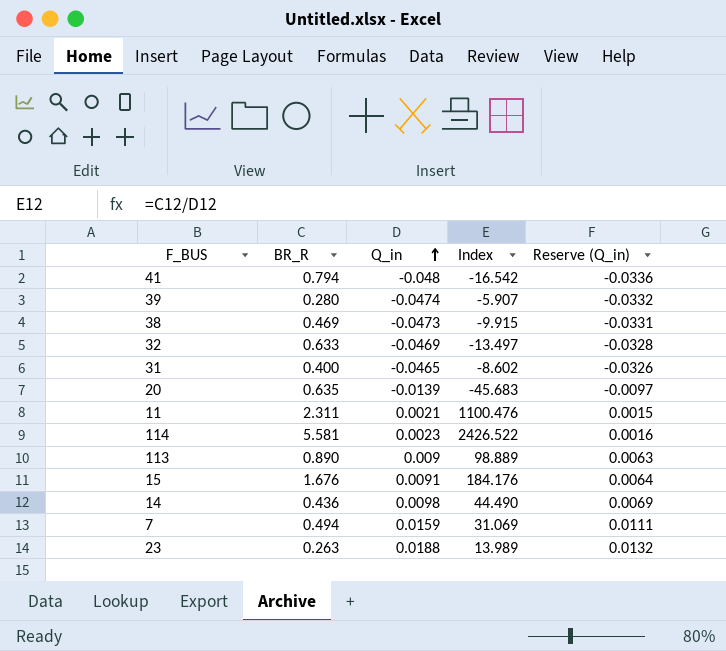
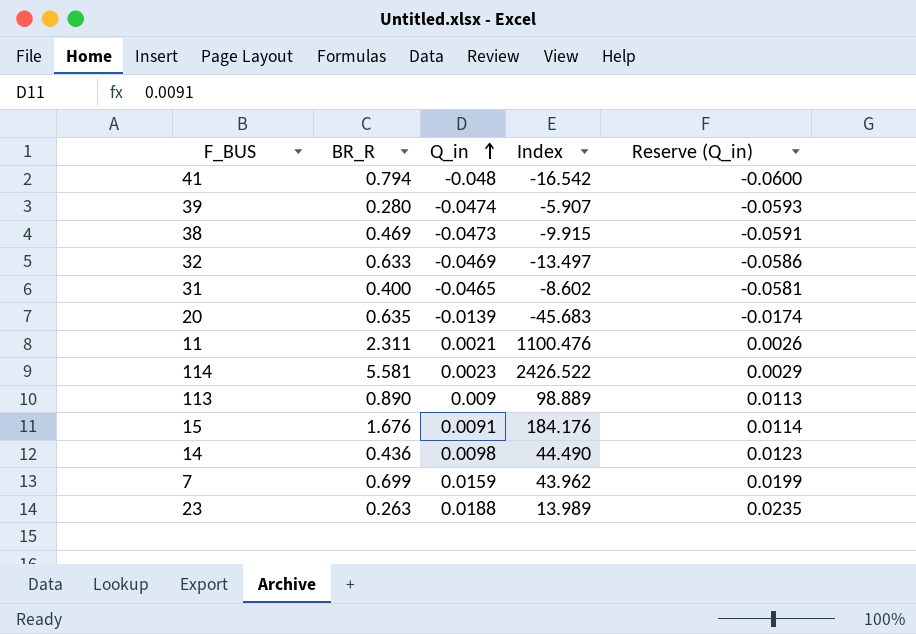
column Reserve (Q_in) | formula: [Q_in] * 0.7 -> [Q_in] * 1.25
7 | BR_R: 0.494 -> 0.699
7 | Index: 31.069 -> 43.962

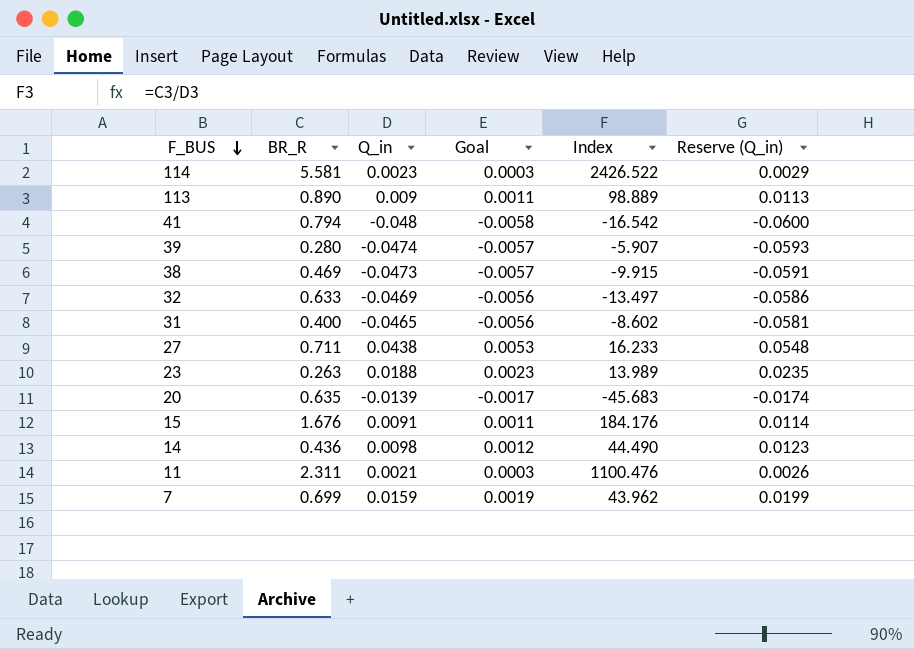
row order: Q_in ascending -> F_BUS descending
column Goal | formula: none -> [Q_in] * 0.12
row 27: none -> 0.711 | 0.0438 | 0.0053 | 16.233 | 0.0548

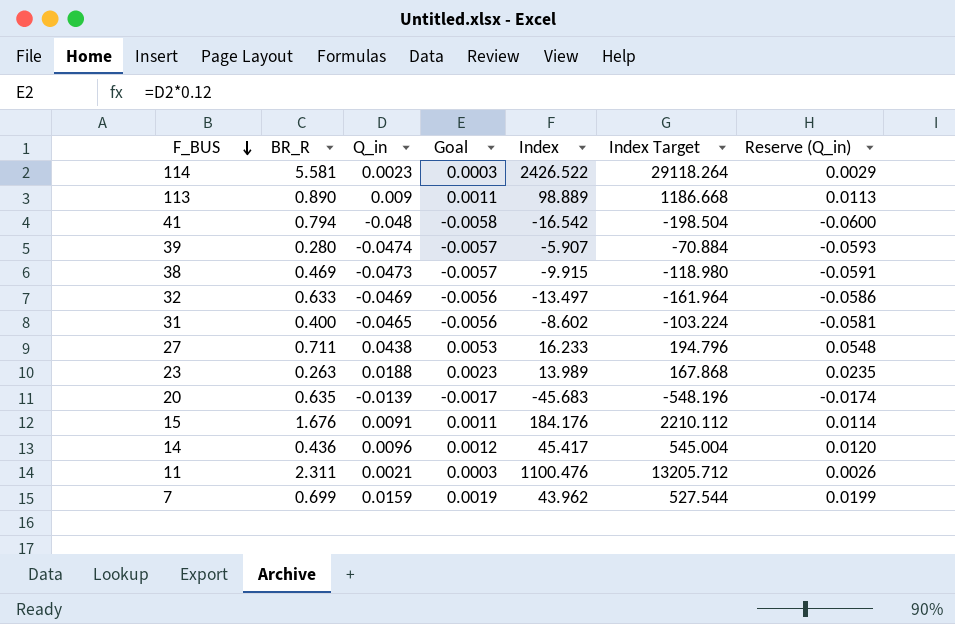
column Index Target | formula: none -> [Index] * 12
14 | Q_in: 0.0098 -> 0.0096
14 | Index: 44.490 -> 45.417
14 | Reserve (Q_in): 0.0123 -> 0.0120

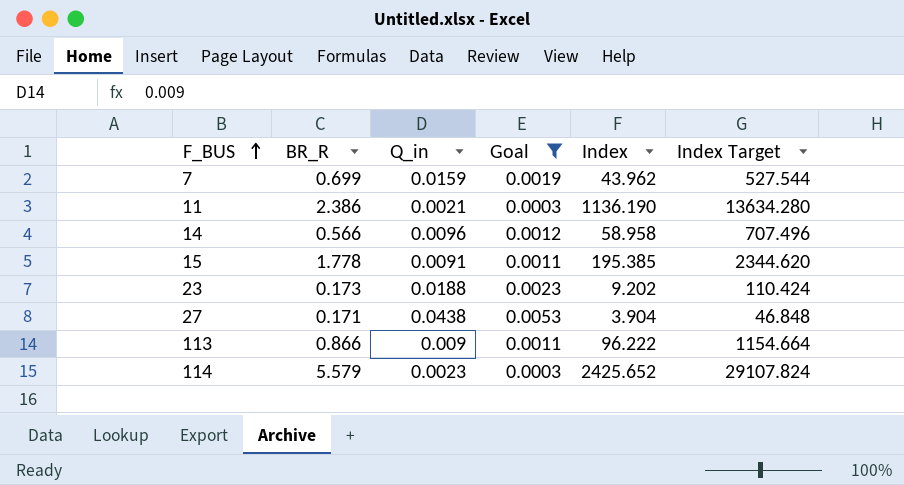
filter: none -> Goal >= 0.0003
row order: F_BUS descending -> F_BUS ascending
column Reserve (Q_in) | formula: [Q_in] * 1.25 -> none
11 | BR_R: 2.311 -> 2.386
11 | Index: 1100.476 -> 1136.190
11 | Index Target: 13205.712 -> 13634.280
14 | BR_R: 0.436 -> 0.566
14 | Index: 45.417 -> 58.958
14 | Index Target: 545.004 -> 707.496
15 | BR_R: 1.676 -> 1.778
15 | Index: 184.176 -> 195.385
15 | Index Target: 2210.112 -> 2344.620
23 | BR_R: 0.263 -> 0.173
23 | Index: 13.989 -> 9.202
23 | Index Target: 167.868 -> 110.424
27 | BR_R: 0.711 -> 0.171
27 | Index: 16.233 -> 3.904
27 | Index Target: 194.796 -> 46.848
113 | BR_R: 0.890 -> 0.866
113 | Index: 98.889 -> 96.222
113 | Index Target: 1186.668 -> 1154.664
114 | BR_R: 5.581 -> 5.579
114 | Index: 2426.522 -> 2425.652
114 | Index Target: 29118.264 -> 29107.824

